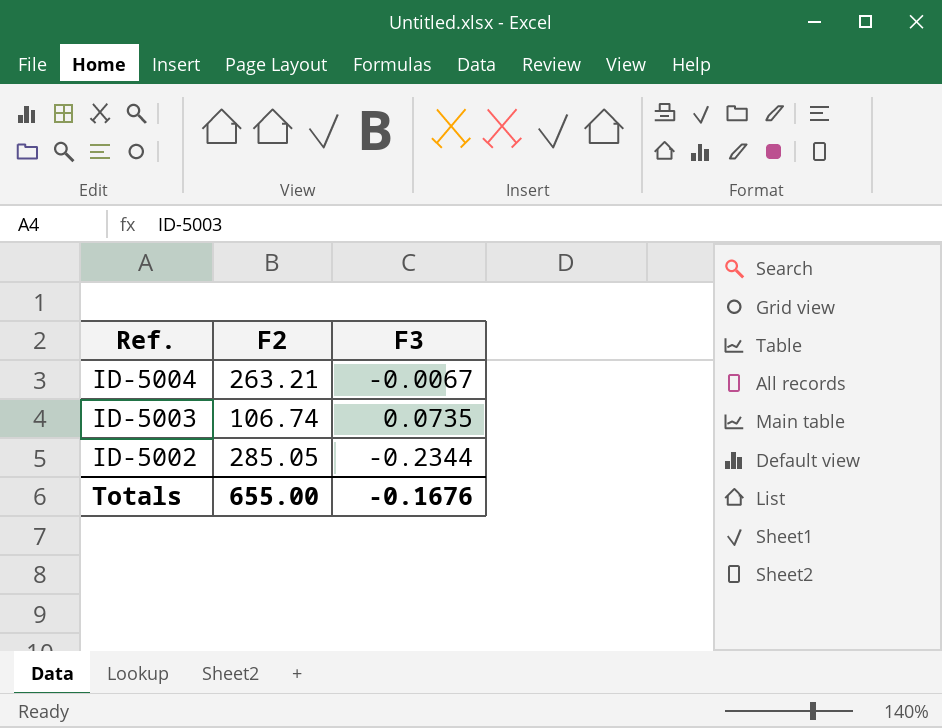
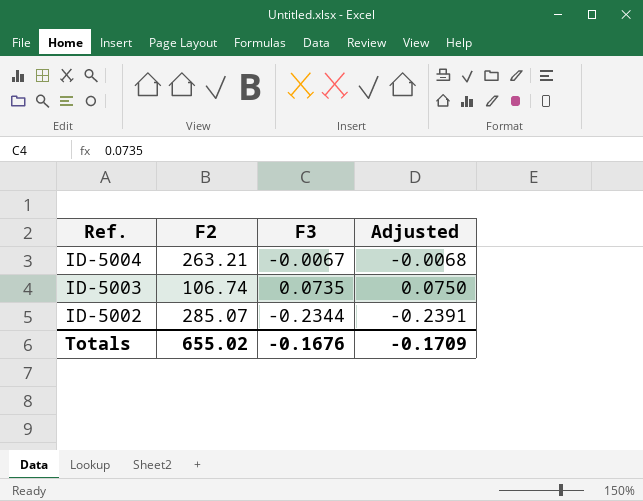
column Adjusted | formula: none -> [F3] * 1.02
ID-5002 | F2: 285.05 -> 285.07
Totals | F2: 655.00 -> 655.02

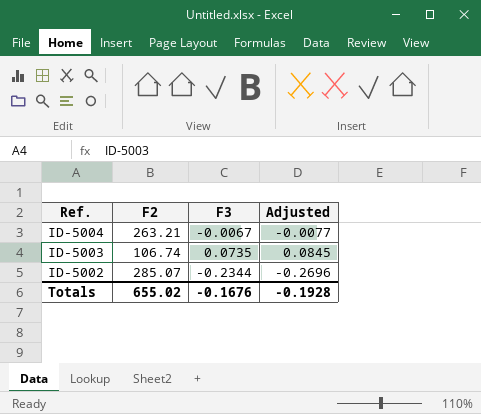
column Adjusted | formula: [F3] * 1.02 -> [F3] * 1.15
Totals | Adjusted: -0.1709 -> -0.1928

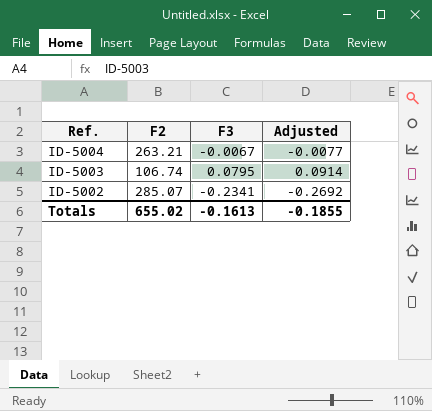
ID-5003 | F3: 0.0735 -> 0.0795
ID-5003 | Adjusted: 0.0845 -> 0.0914
ID-5002 | F3: -0.2344 -> -0.2341
ID-5002 | Adjusted: -0.2696 -> -0.2692
Totals | F3: -0.1676 -> -0.1613
Totals | Adjusted: -0.1928 -> -0.1855

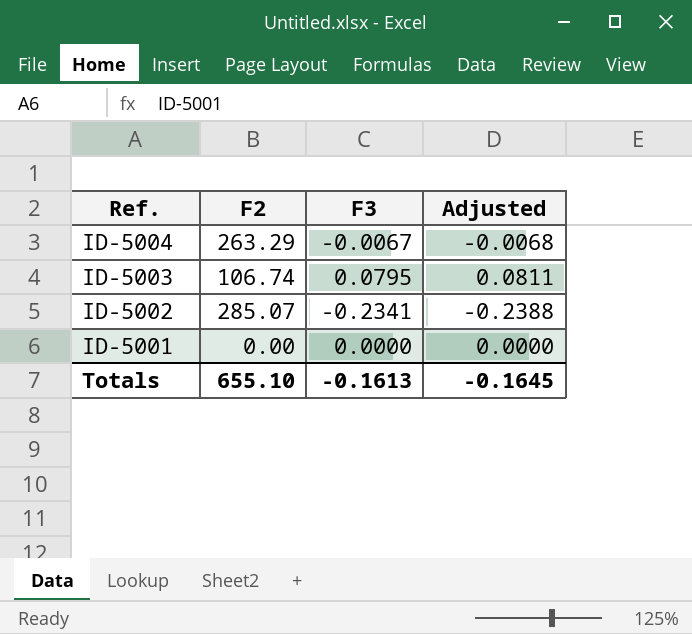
column Adjusted | formula: [F3] * 1.15 -> [F3] * 1.02
ID-5004 | F2: 263.21 -> 263.29
row ID-5001: none -> 0.00 | 0.0000 | 0.0000
Totals | F2: 655.02 -> 655.10
Totals | Adjusted: -0.1855 -> -0.1645

